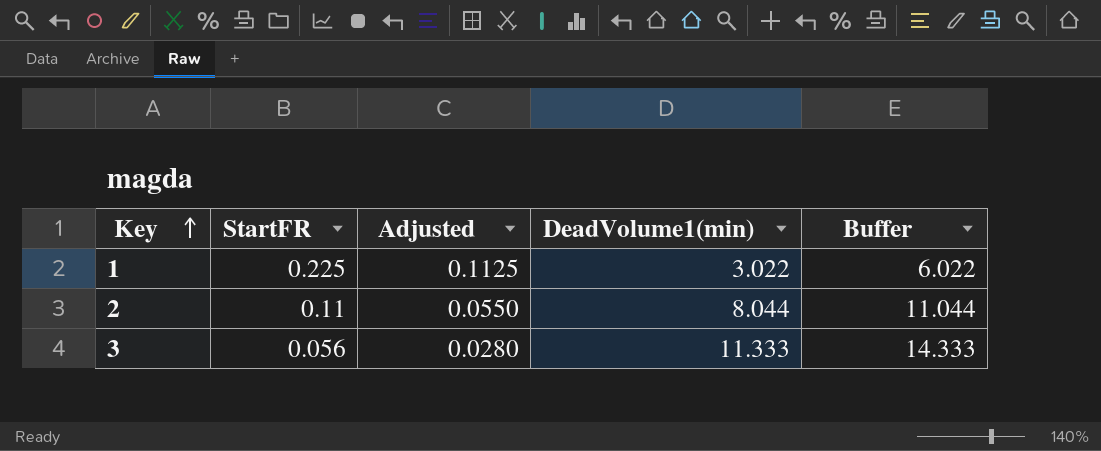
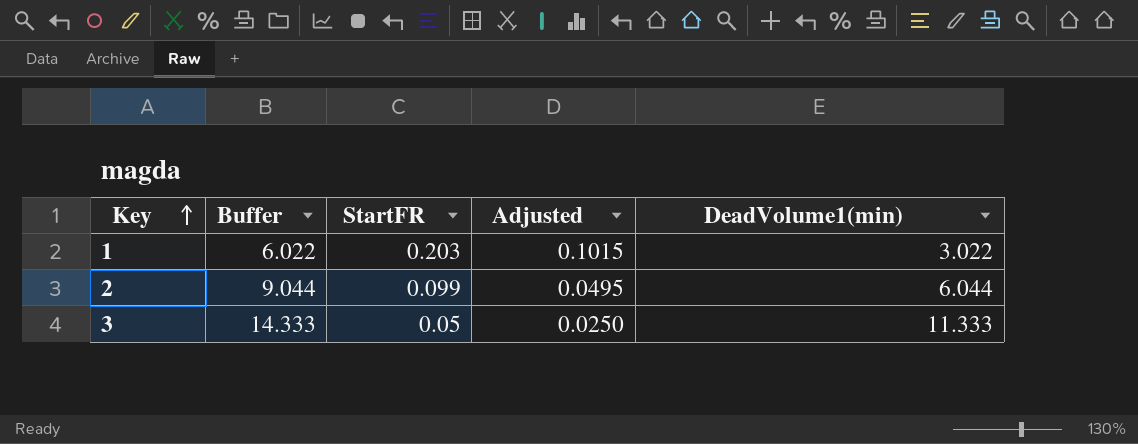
column Buffer | position: 5 -> 2
1 | StartFR: 0.225 -> 0.203
1 | Adjusted: 0.1125 -> 0.1015
2 | Buffer: 11.044 -> 9.044
2 | StartFR: 0.11 -> 0.099
2 | Adjusted: 0.0550 -> 0.0495
2 | DeadVolume1(min): 8.044 -> 6.044
3 | StartFR: 0.056 -> 0.05
3 | Adjusted: 0.0280 -> 0.0250

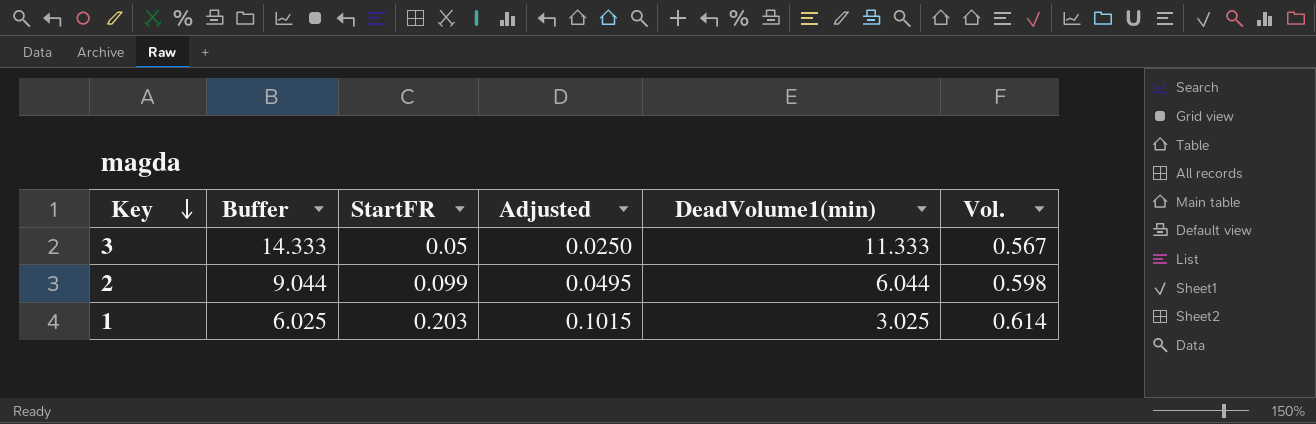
row order: Key ascending -> Key descending
column Vol. | formula: none -> [StartFR] * [DeadVolume1(min)]
1 | Buffer: 6.022 -> 6.025
1 | DeadVolume1(min): 3.022 -> 3.025

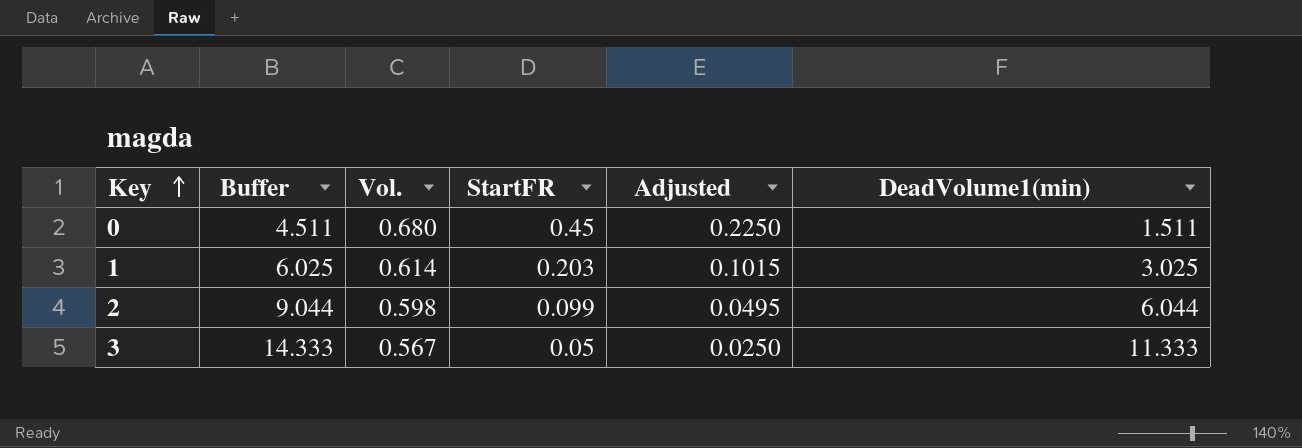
row order: Key descending -> Key ascending
column Vol. | position: 6 -> 3
row 0: none -> 4.511 | 0.680 | 0.45 | 0.2250 | 1.511

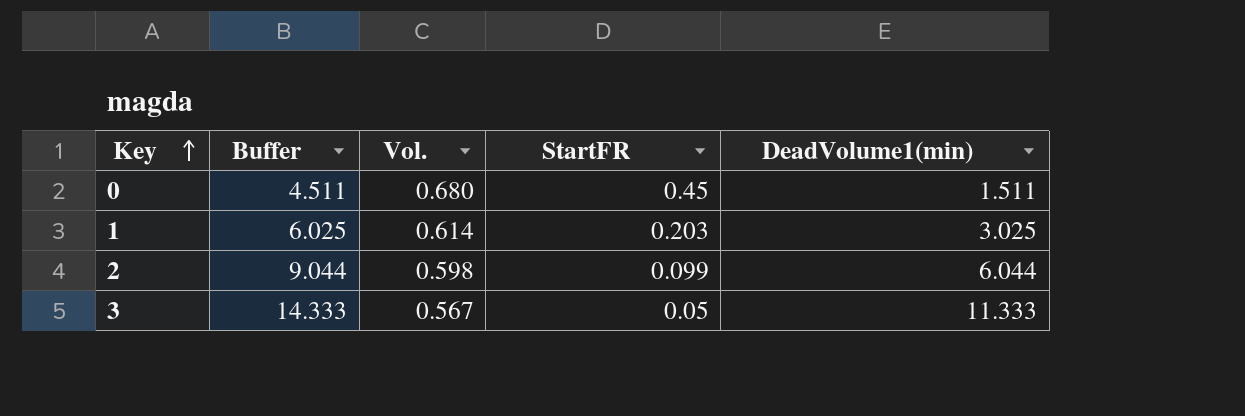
column Adjusted | formula: [StartFR] * 0.5 -> none

